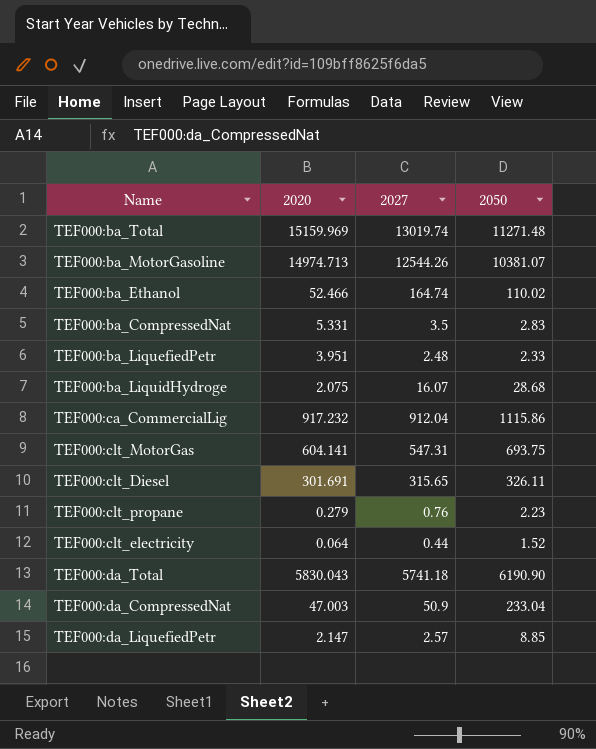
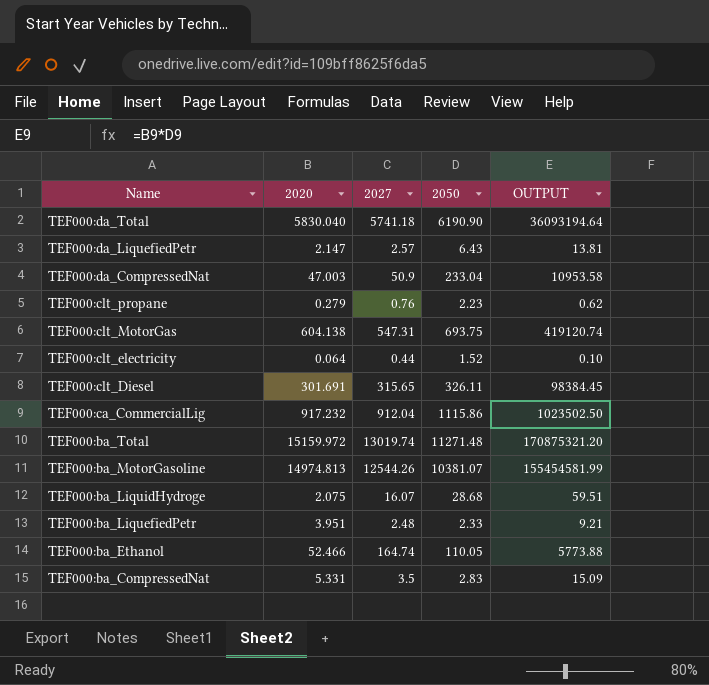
row order: none -> Name descending
column OUTPUT | formula: none -> [2020] * [2050]
TEF000:da_Total | 2020: 5830.043 -> 5830.040
TEF000:da_LiquefiedPetr | 2050: 8.85 -> 6.43
TEF000:clt_MotorGas | 2020: 604.141 -> 604.138
TEF000:ba_Total | 2020: 15159.969 -> 15159.972
TEF000:ba_MotorGasoline | 2020: 14974.713 -> 14974.813
TEF000:ba_Ethanol | 2050: 110.02 -> 110.05

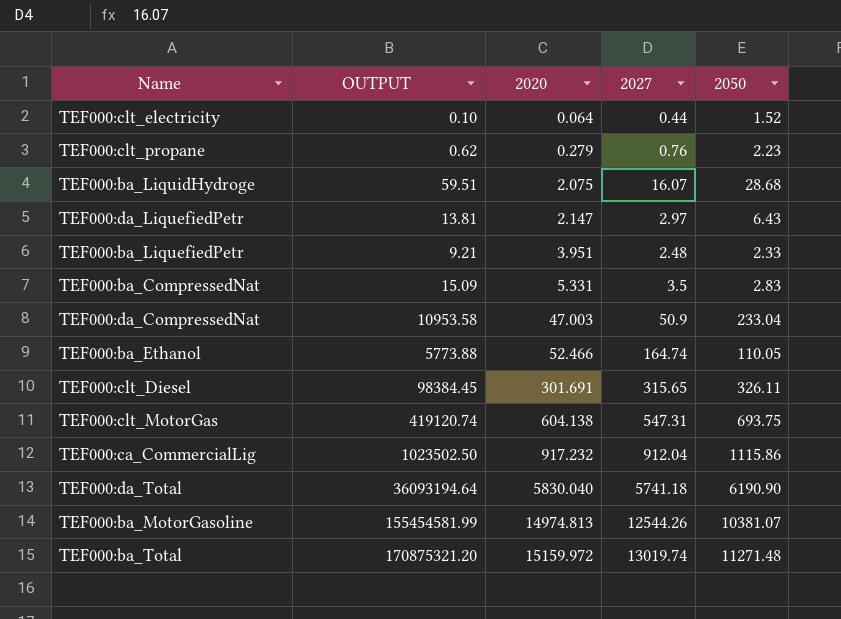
row order: Name descending -> 2020 ascending
column OUTPUT | position: 5 -> 2
TEF000:da_LiquefiedPetr | 2027: 2.57 -> 2.97

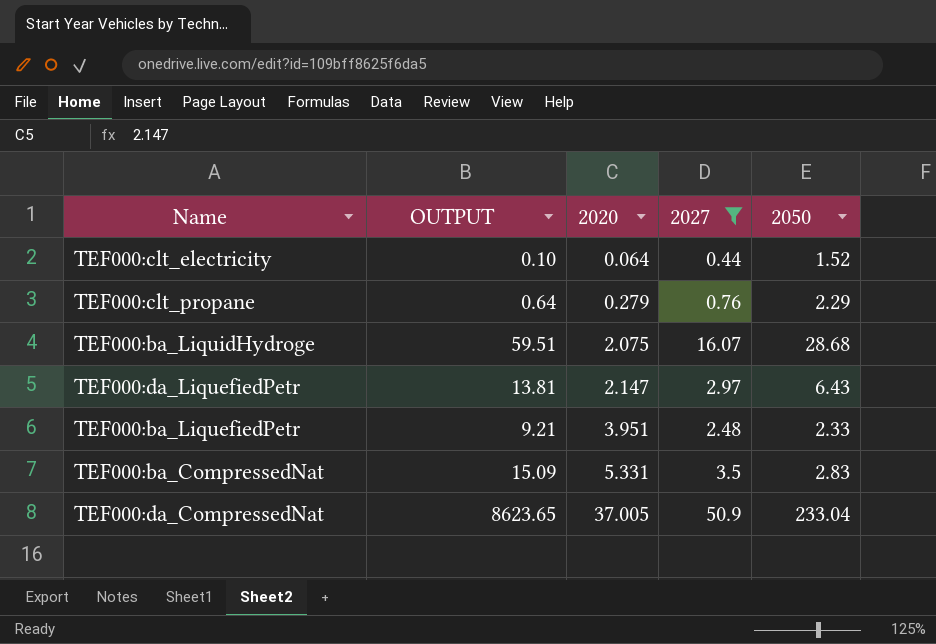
filter: none -> 2027 <= 50.9
TEF000:clt_propane | OUTPUT: 0.62 -> 0.64
TEF000:clt_propane | 2050: 2.23 -> 2.29
TEF000:da_CompressedNat | OUTPUT: 10953.58 -> 8623.65
TEF000:da_CompressedNat | 2020: 47.003 -> 37.005

